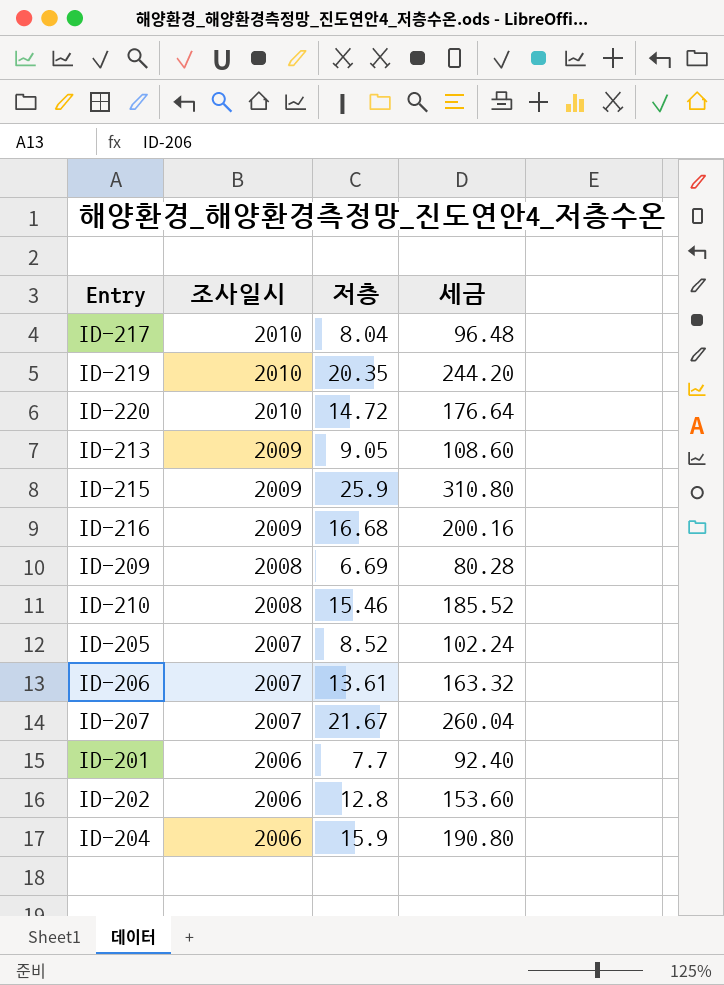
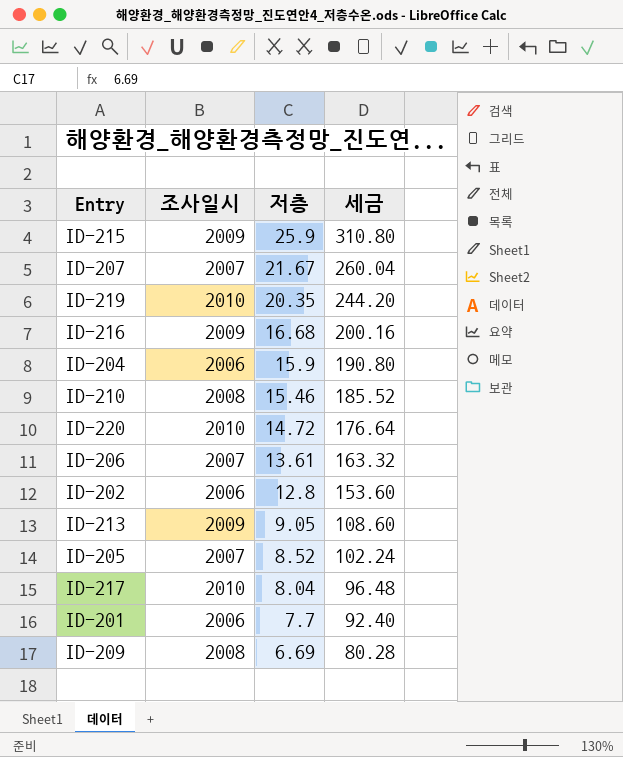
row order: 조사일시 descending -> 저층 descending

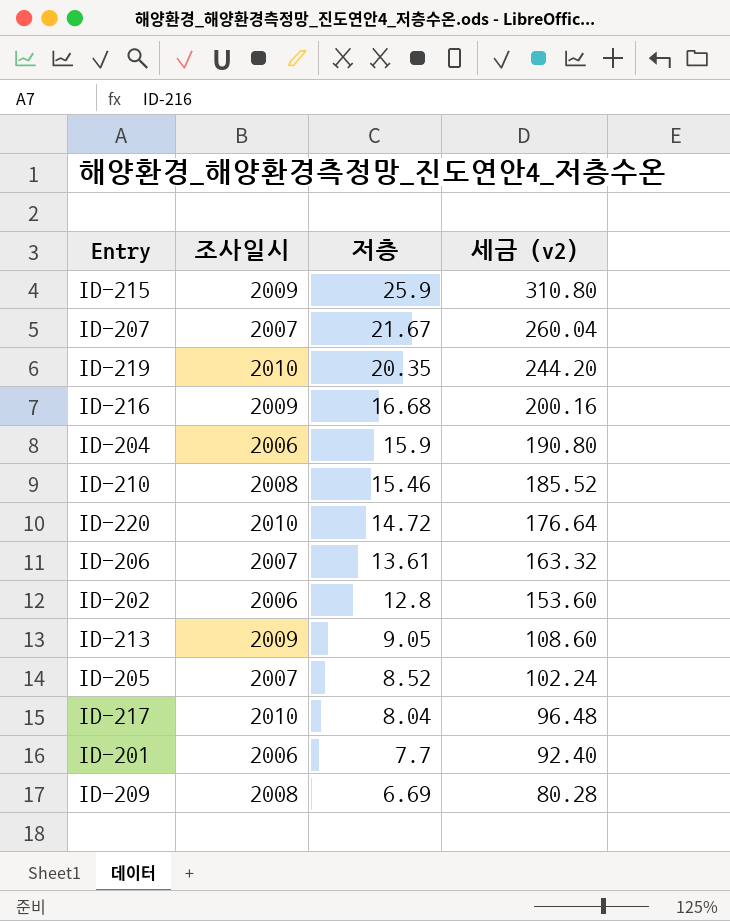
column name: 세금 -> 세금 (v2)

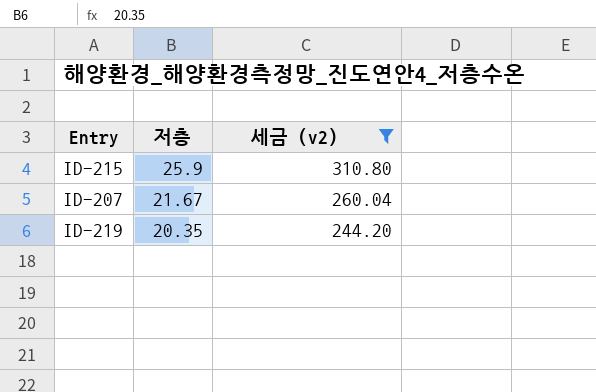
filter: none -> 세금 (v2) >= 244.20
column 조사일시 | position: 2 -> none

